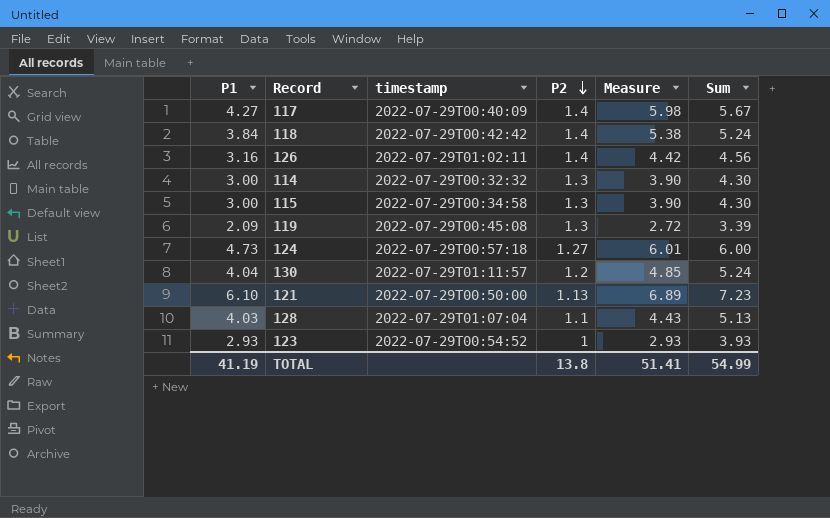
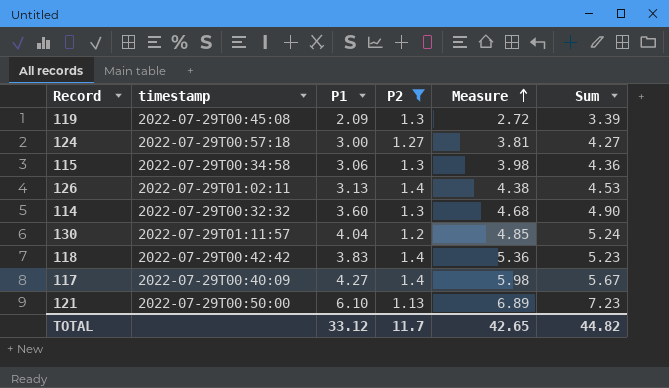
filter: none -> P2 >= 1.13
row order: P2 descending -> Measure ascending
column P1 | position: 1 -> 3
124 | P1: 4.73 -> 3.00
124 | Measure: 6.01 -> 3.81
124 | Sum: 6.00 -> 4.27
115 | P1: 3.00 -> 3.06
115 | Measure: 3.90 -> 3.98
115 | Sum: 4.30 -> 4.36
126 | P1: 3.16 -> 3.13
126 | Measure: 4.42 -> 4.38
126 | Sum: 4.56 -> 4.53
114 | P1: 3.00 -> 3.60
114 | Measure: 3.90 -> 4.68
114 | Sum: 4.30 -> 4.90
118 | P1: 3.84 -> 3.83
118 | Measure: 5.38 -> 5.36
118 | Sum: 5.24 -> 5.23
TOTAL | P1: 41.19 -> 33.12
TOTAL | P2: 13.8 -> 11.7
TOTAL | Measure: 51.41 -> 42.65
TOTAL | Sum: 54.99 -> 44.82

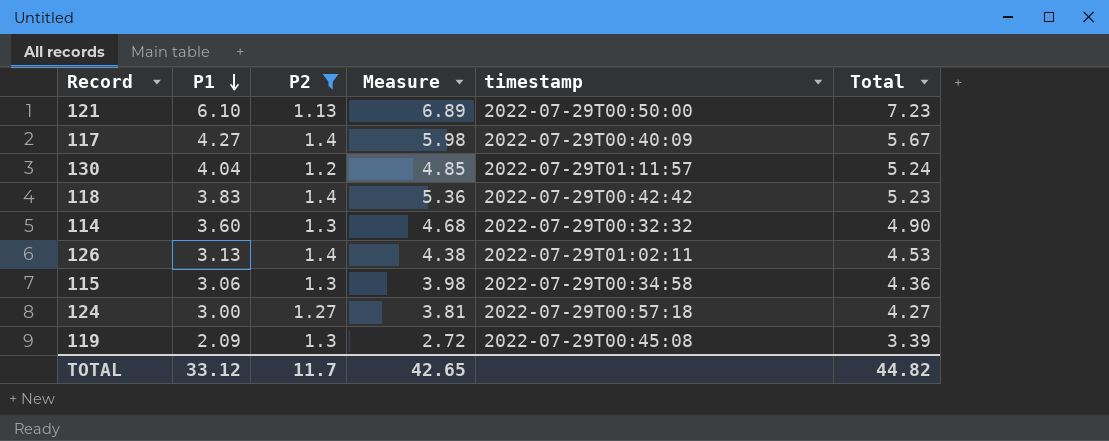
row order: Measure ascending -> P1 descending
column timestamp | position: 2 -> 5
column name: Sum -> Total

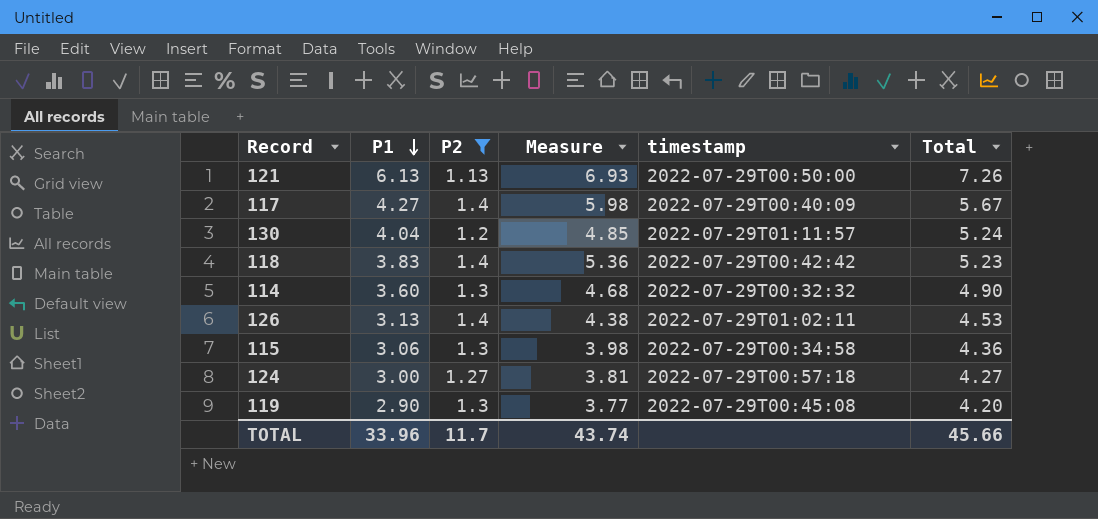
121 | P1: 6.10 -> 6.13
121 | Measure: 6.89 -> 6.93
121 | Total: 7.23 -> 7.26
119 | P1: 2.09 -> 2.90
119 | Measure: 2.72 -> 3.77
119 | Total: 3.39 -> 4.20
TOTAL | P1: 33.12 -> 33.96
TOTAL | Measure: 42.65 -> 43.74
TOTAL | Total: 44.82 -> 45.66

